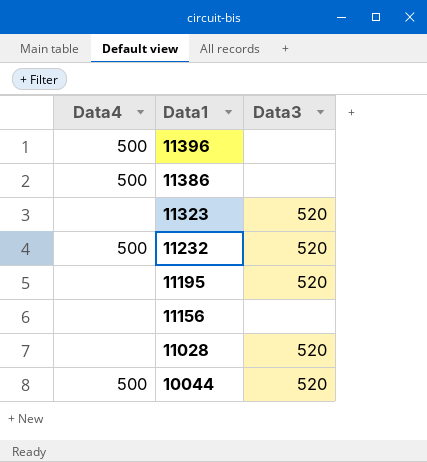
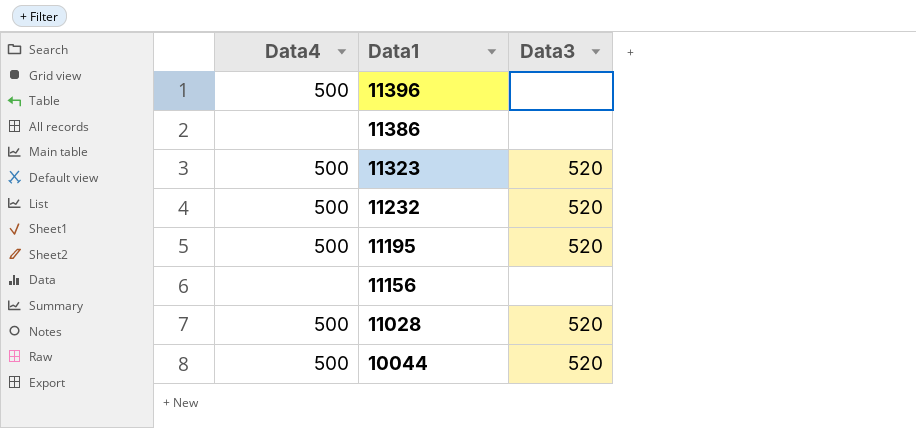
11386 | Data4: 500 -> none
11323 | Data4: none -> 500
11195 | Data4: none -> 500
11028 | Data4: none -> 500

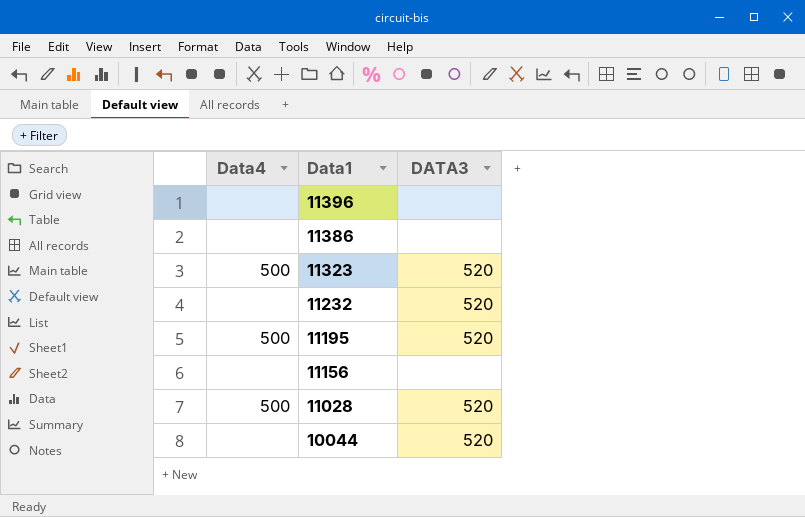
column name: Data3 -> DATA3
11396 | Data4: 500 -> none
11232 | Data4: 500 -> none
10044 | Data4: 500 -> none

